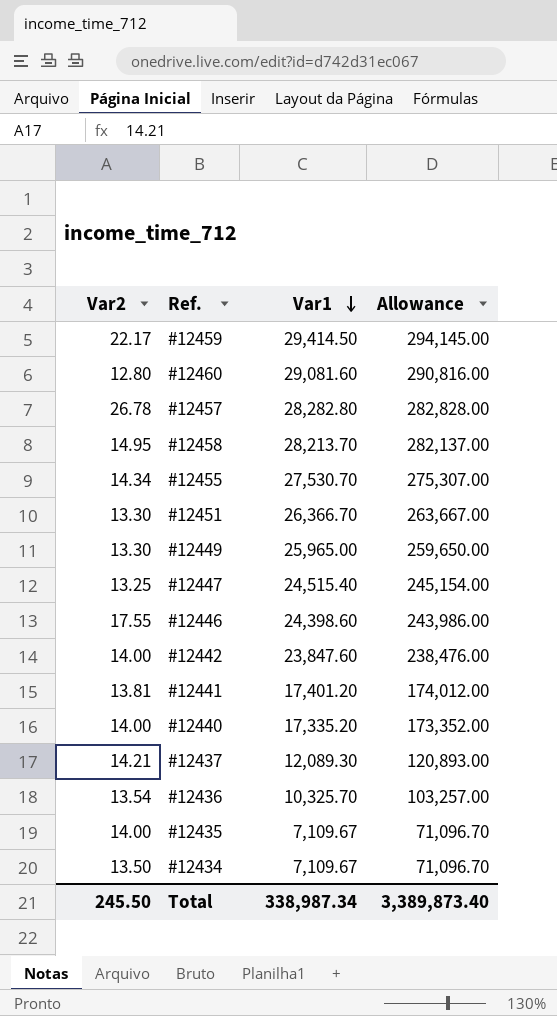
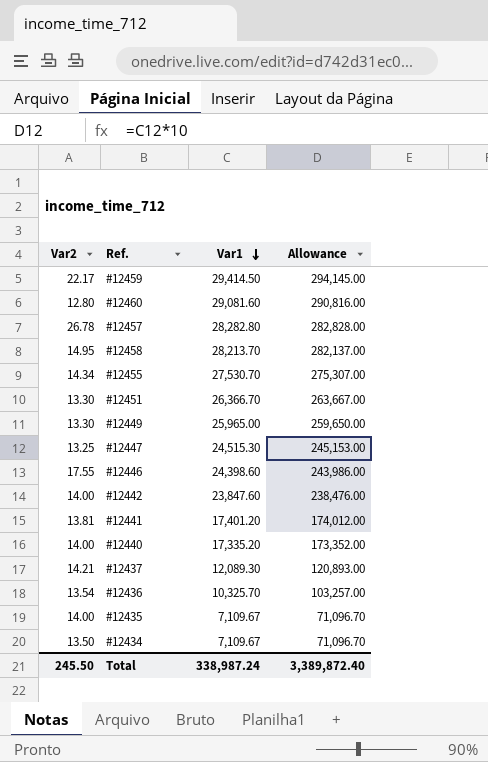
#12447 | Var1: 24,515.40 -> 24,515.30
#12447 | Allowance: 245,154.00 -> 245,153.00
Total | Var1: 338,987.34 -> 338,987.24
Total | Allowance: 3,389,873.40 -> 3,389,872.40

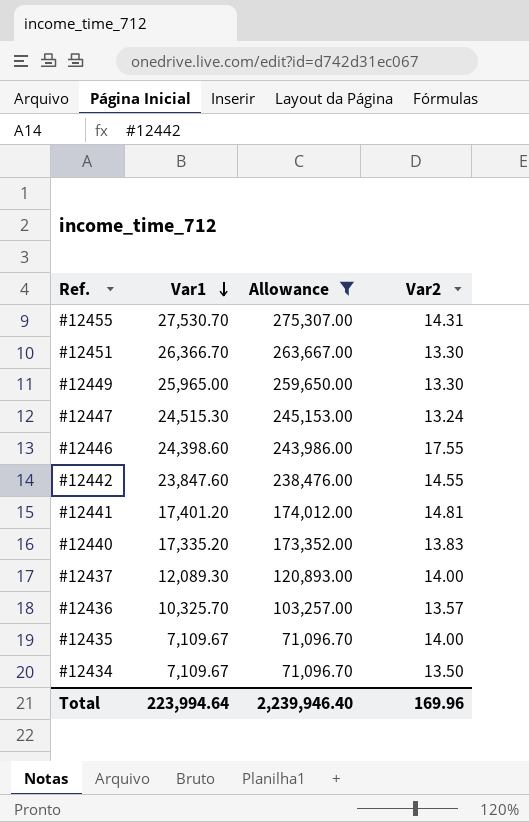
filter: none -> Allowance <= 275,307.00
column Var2 | position: 1 -> 4
#12455 | Var2: 14.34 -> 14.31
#12447 | Var2: 13.25 -> 13.24
#12442 | Var2: 14.00 -> 14.55
#12441 | Var2: 13.81 -> 14.81
#12440 | Var2: 14.00 -> 13.83
#12437 | Var2: 14.21 -> 14.00
#12436 | Var2: 13.54 -> 13.57
Total | Var1: 338,987.24 -> 223,994.64
Total | Allowance: 3,389,872.40 -> 2,239,946.40
Total | Var2: 245.50 -> 169.96

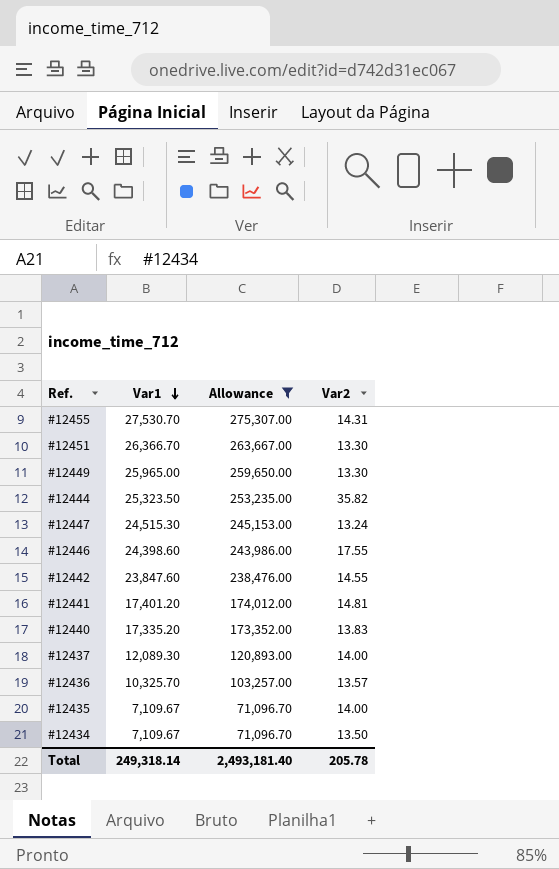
row #12444: none -> 25,323.50 | 253,235.00 | 35.82
Total | Var1: 223,994.64 -> 249,318.14
Total | Allowance: 2,239,946.40 -> 2,493,181.40
Total | Var2: 169.96 -> 205.78

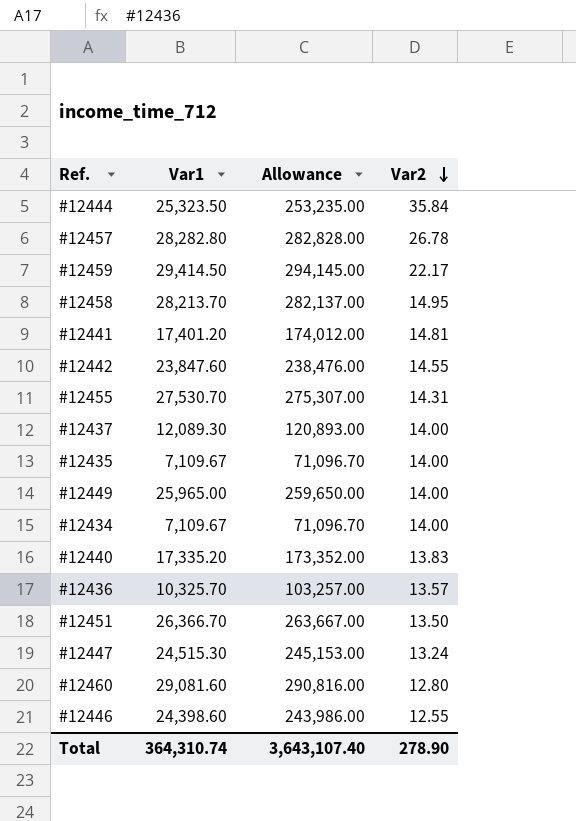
filter: Allowance <= 275,307.00 -> none
row order: Var1 descending -> Var2 descending
#12444 | Var2: 35.82 -> 35.84
#12449 | Var2: 13.30 -> 14.00
#12434 | Var2: 13.50 -> 14.00
#12451 | Var2: 13.30 -> 13.50
#12446 | Var2: 17.55 -> 12.55
Total | Var1: 249,318.14 -> 364,310.74
Total | Allowance: 2,493,181.40 -> 3,643,107.40
Total | Var2: 205.78 -> 278.90

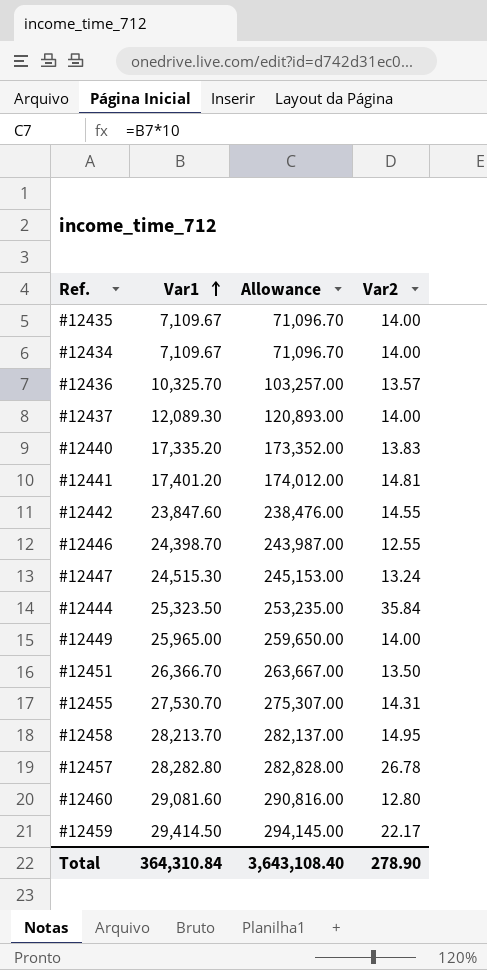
row order: Var2 descending -> Var1 ascending
#12446 | Var1: 24,398.60 -> 24,398.70
#12446 | Allowance: 243,986.00 -> 243,987.00
Total | Var1: 364,310.74 -> 364,310.84
Total | Allowance: 3,643,107.40 -> 3,643,108.40

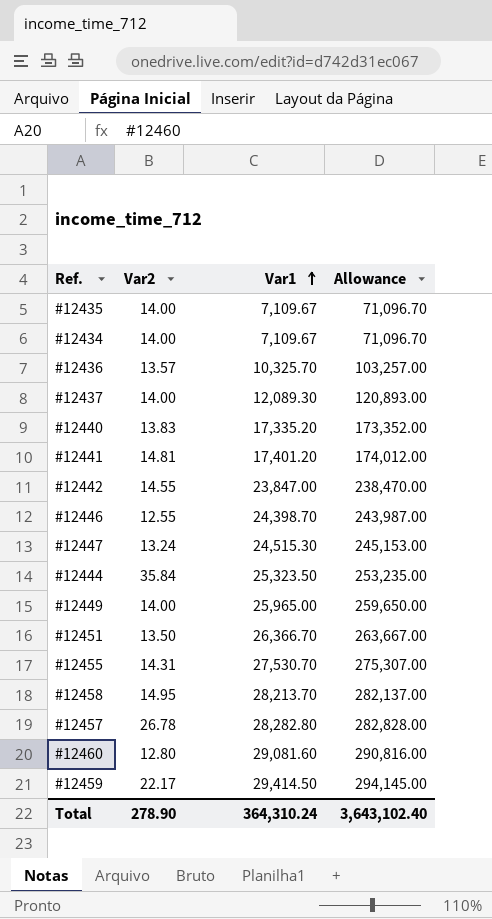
column Var2 | position: 4 -> 2
#12442 | Var1: 23,847.60 -> 23,847.00
#12442 | Allowance: 238,476.00 -> 238,470.00
Total | Var1: 364,310.84 -> 364,310.24
Total | Allowance: 3,643,108.40 -> 3,643,102.40

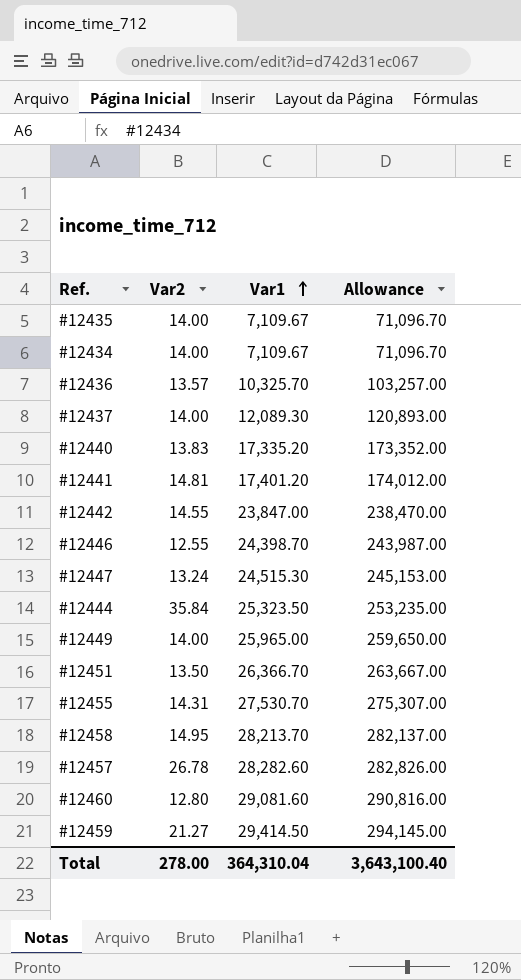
#12457 | Var1: 28,282.80 -> 28,282.60
#12457 | Allowance: 282,828.00 -> 282,826.00
#12459 | Var2: 22.17 -> 21.27
Total | Var2: 278.90 -> 278.00
Total | Var1: 364,310.24 -> 364,310.04
Total | Allowance: 3,643,102.40 -> 3,643,100.40

